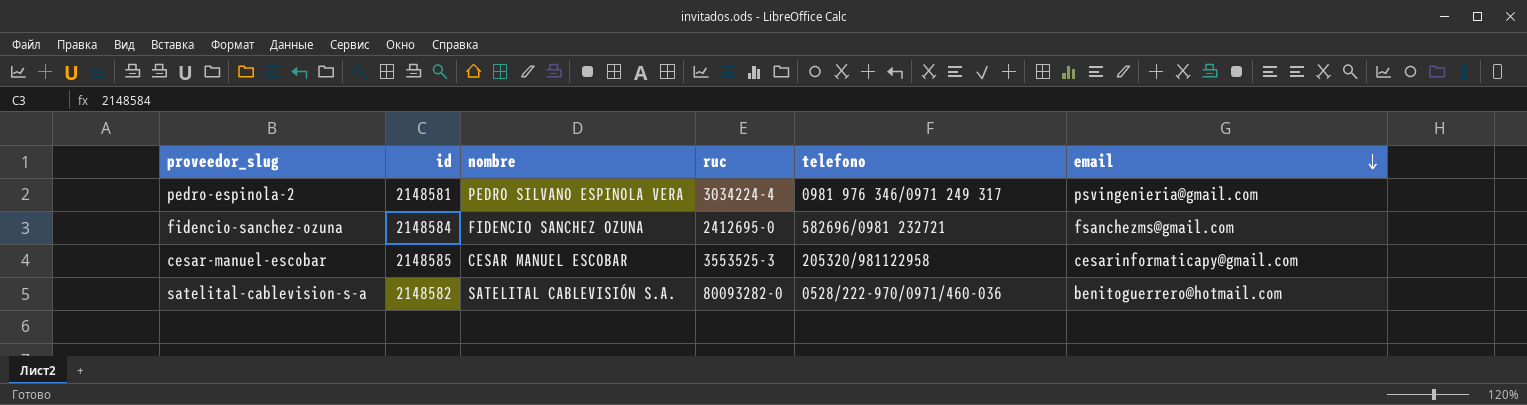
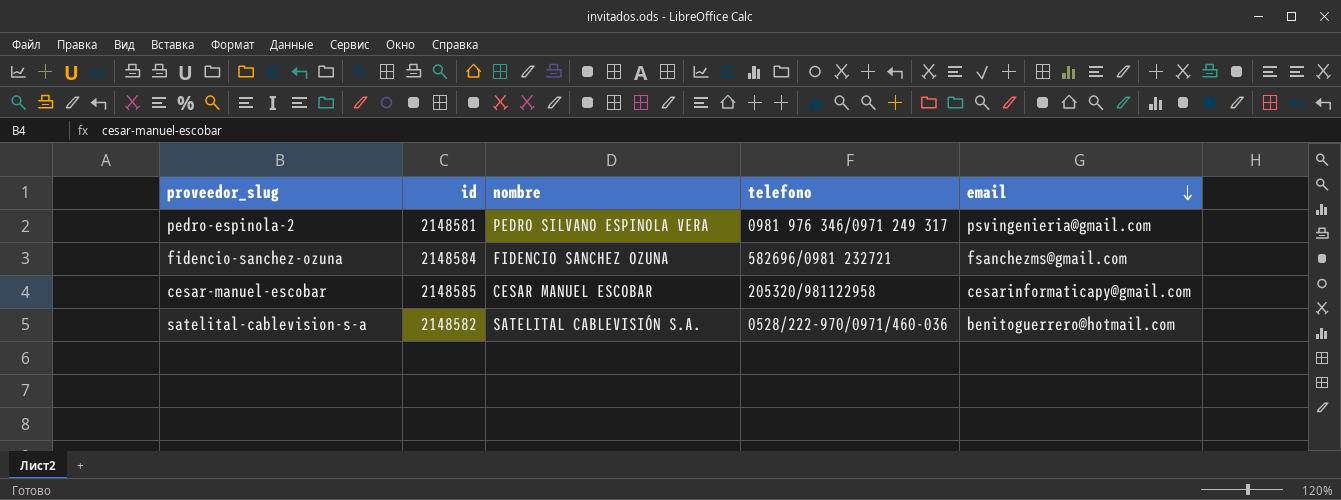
column ruc | position: 4 -> none

